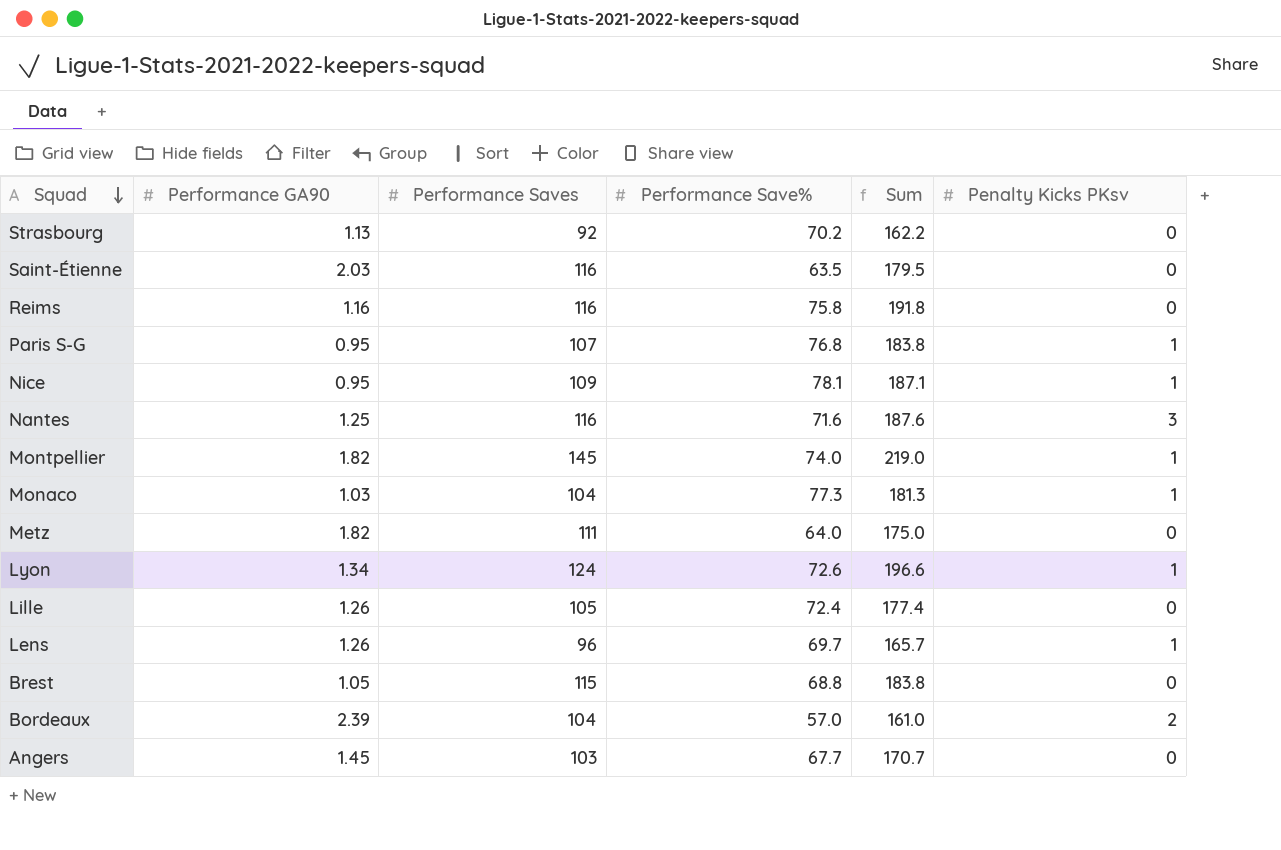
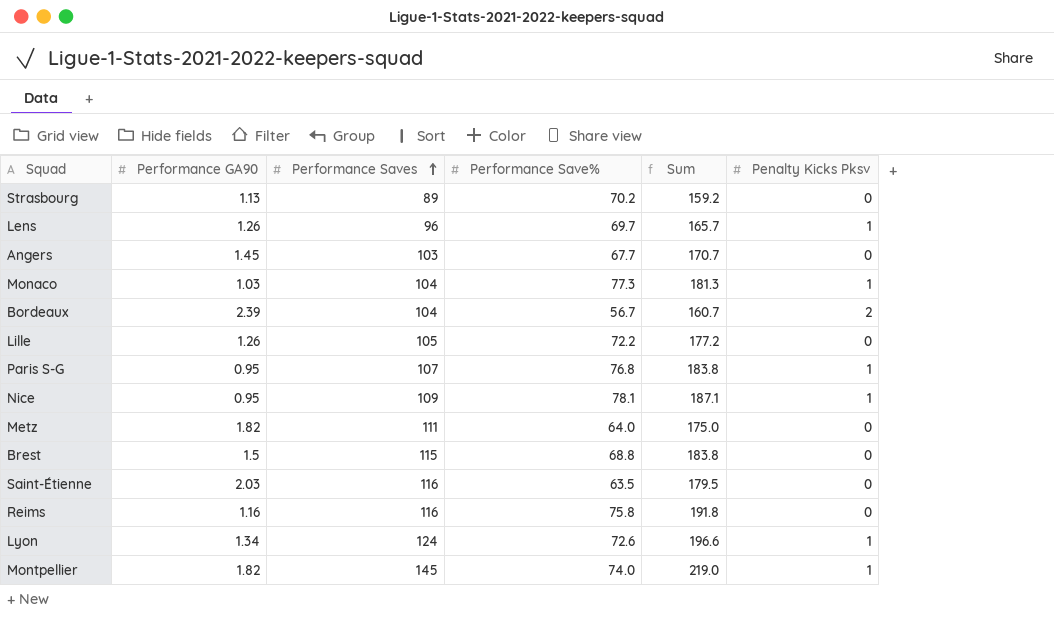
row order: Squad descending -> Performance Saves ascending
column name: Penalty Kicks PKsv -> Penalty Kicks Pksv
row Nantes: 1.25 | 116 | 71.6 | 187.6 | 3 -> none
Strasbourg | Performance Saves: 92 -> 89
Strasbourg | Sum: 162.2 -> 159.2
Bordeaux | Performance Save%: 57.0 -> 56.7
Bordeaux | Sum: 161.0 -> 160.7
Lille | Performance Save%: 72.4 -> 72.2
Lille | Sum: 177.4 -> 177.2
Brest | Performance GA90: 1.05 -> 1.5

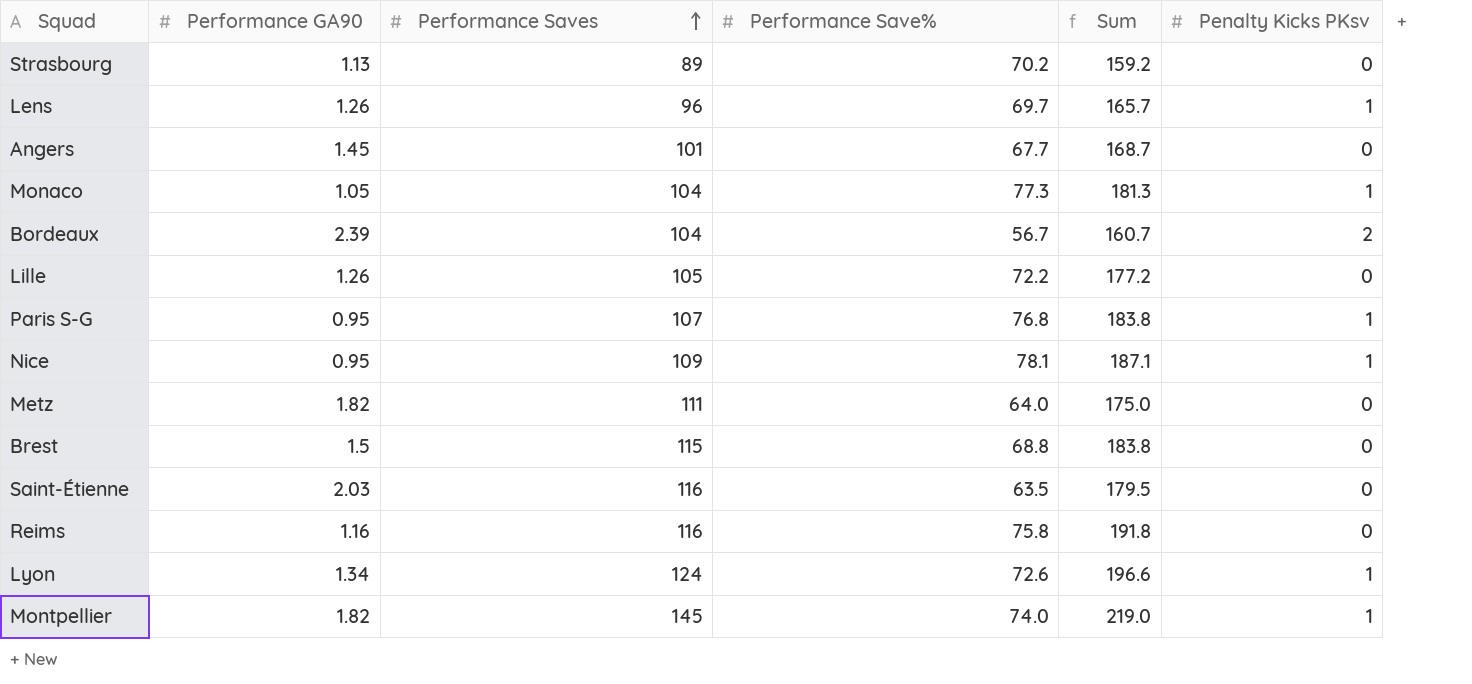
column name: Penalty Kicks Pksv -> Penalty Kicks PKsv
Angers | Performance Saves: 103 -> 101
Angers | Sum: 170.7 -> 168.7
Monaco | Performance GA90: 1.03 -> 1.05

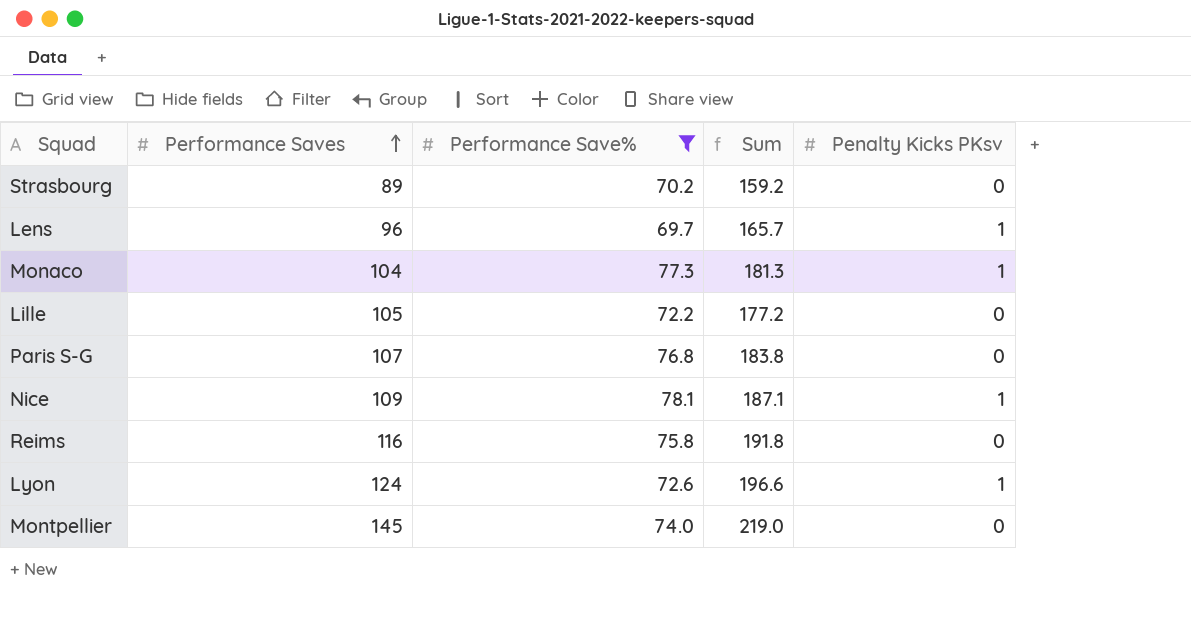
filter: none -> Performance Save% >= 69.7
column Performance GA90 | position: 2 -> none
Paris S-G | Penalty Kicks PKsv: 1 -> 0
Montpellier | Penalty Kicks PKsv: 1 -> 0

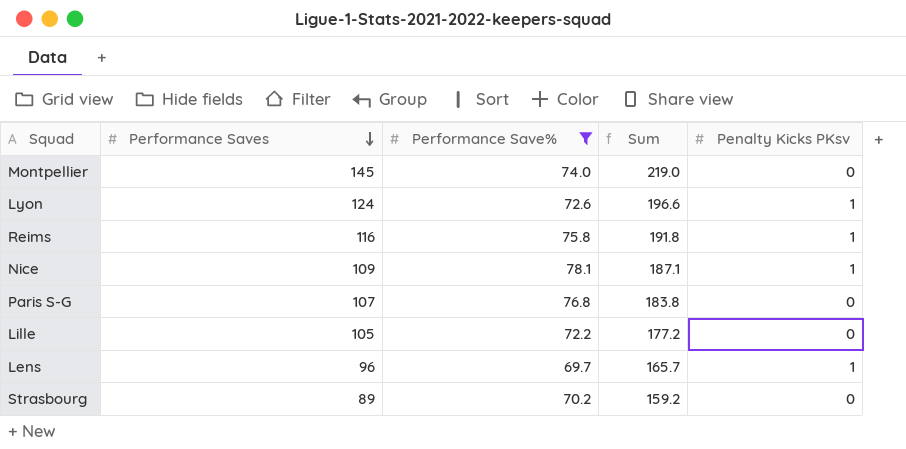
row order: Performance Saves ascending -> Performance Saves descending
row Monaco: 104 | 77.3 | 181.3 | 1 -> none
Reims | Penalty Kicks PKsv: 0 -> 1

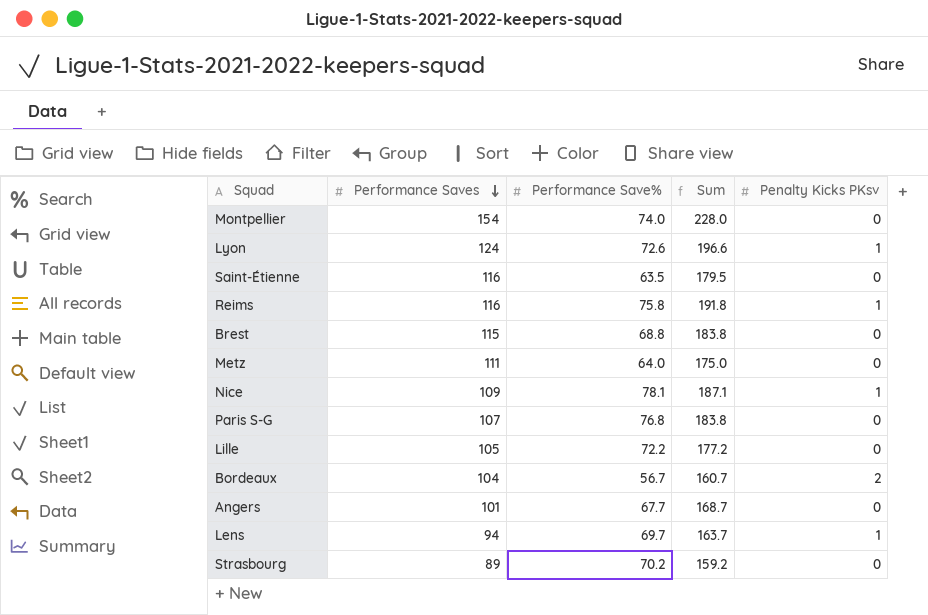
filter: Performance Save% >= 69.7 -> none
Montpellier | Performance Saves: 145 -> 154
Montpellier | Sum: 219.0 -> 228.0
Lens | Performance Saves: 96 -> 94
Lens | Sum: 165.7 -> 163.7

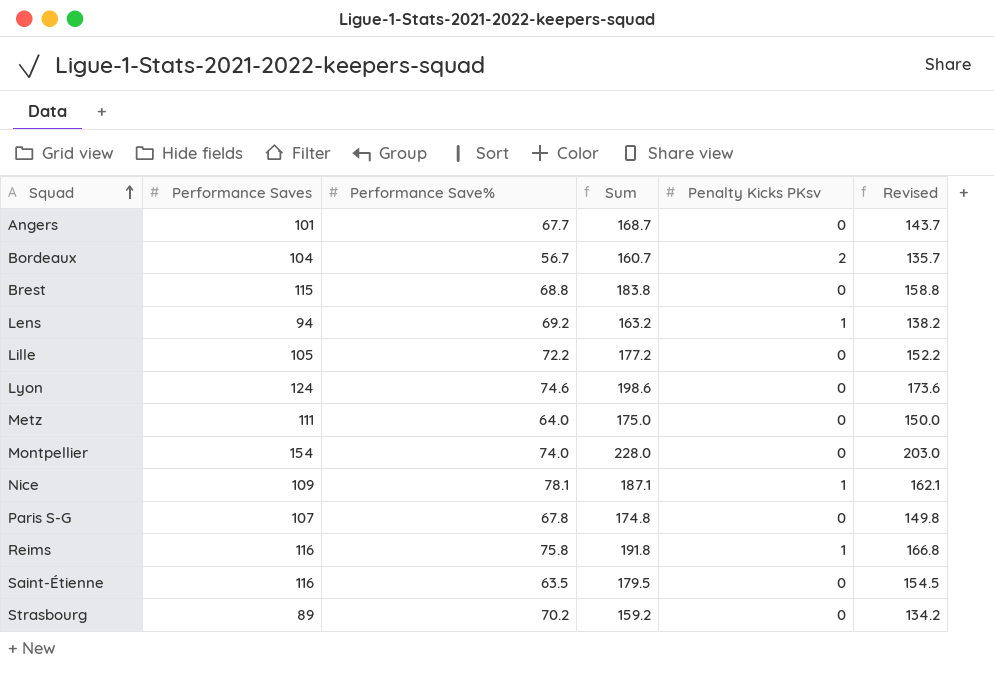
row order: Performance Saves descending -> Squad ascending
column Revised | formula: none -> [Sum] - 25
Lens | Performance Save%: 69.7 -> 69.2
Lens | Sum: 163.7 -> 163.2
Lyon | Performance Save%: 72.6 -> 74.6
Lyon | Sum: 196.6 -> 198.6
Lyon | Penalty Kicks PKsv: 1 -> 0
Paris S-G | Performance Save%: 76.8 -> 67.8
Paris S-G | Sum: 183.8 -> 174.8

